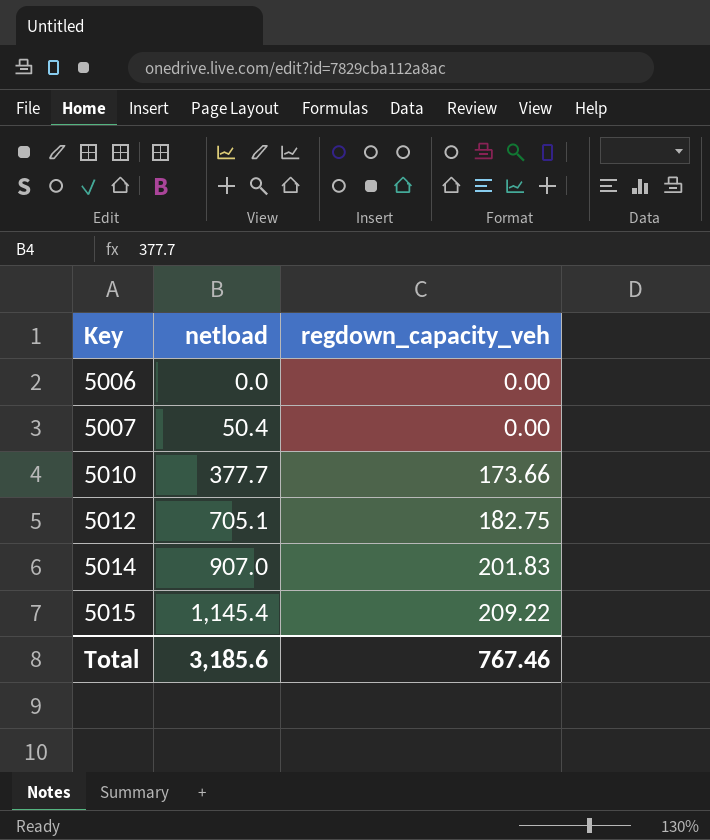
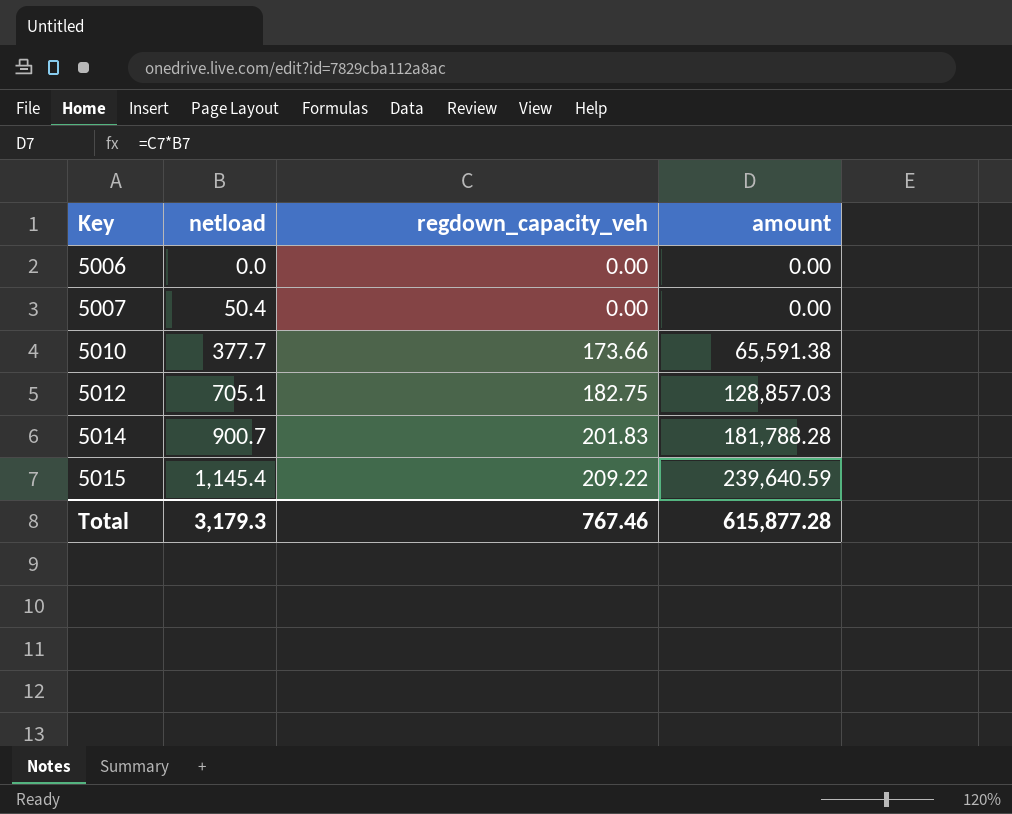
column amount | formula: none -> [netload] * [regdown_capacity_veh]
5014 | netload: 907.0 -> 900.7
Total | netload: 3,185.6 -> 3,179.3

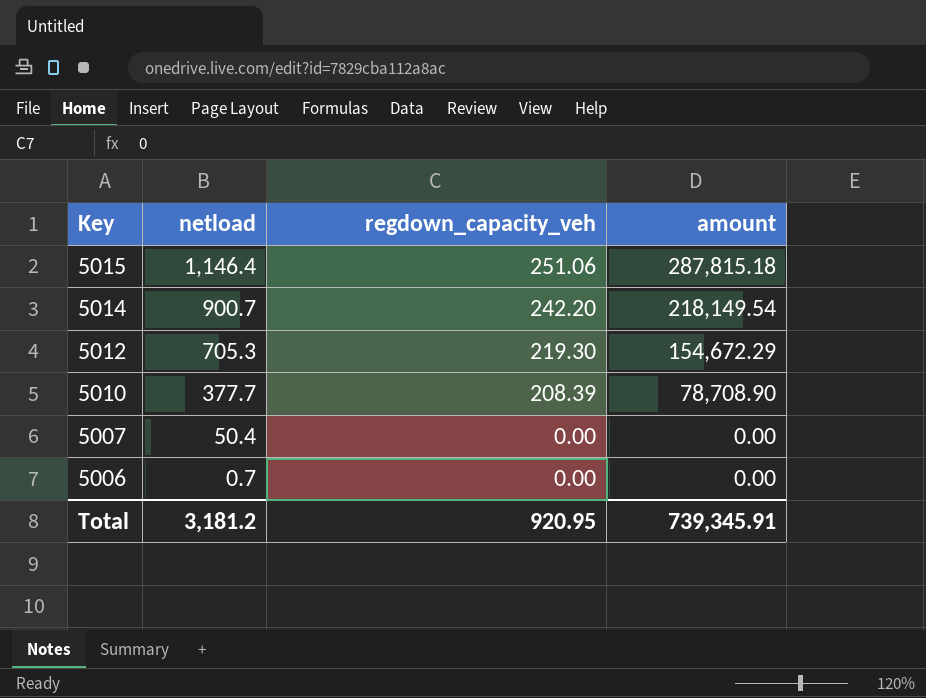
row order: Key ascending -> Key descending
5015 | netload: 1,145.4 -> 1,146.4
5015 | regdown_capacity_veh: 209.22 -> 251.06
5015 | amount: 239,640.59 -> 287,815.18
5014 | regdown_capacity_veh: 201.83 -> 242.20
5014 | amount: 181,788.28 -> 218,149.54
5012 | netload: 705.1 -> 705.3
5012 | regdown_capacity_veh: 182.75 -> 219.30
5012 | amount: 128,857.03 -> 154,672.29
5010 | regdown_capacity_veh: 173.66 -> 208.39
5010 | amount: 65,591.38 -> 78,708.90
5006 | netload: 0.0 -> 0.7
Total | netload: 3,179.3 -> 3,181.2
Total | regdown_capacity_veh: 767.46 -> 920.95
Total | amount: 615,877.28 -> 739,345.91

